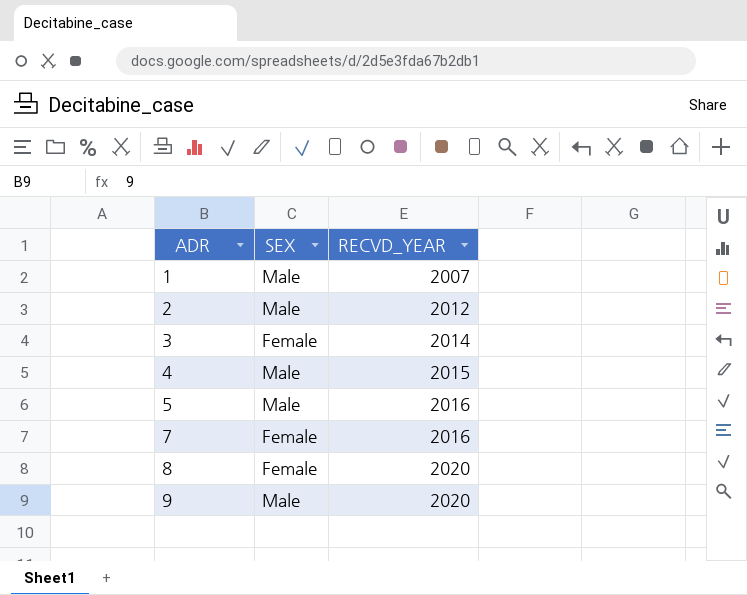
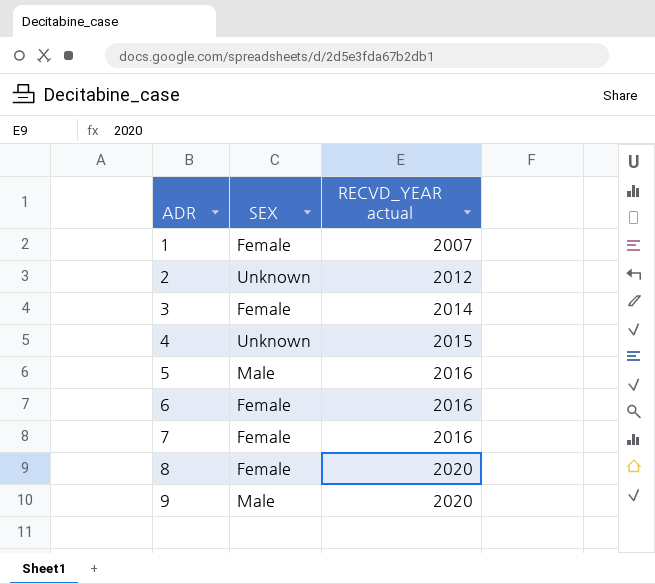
column name: RECVD_YEAR -> RECVD_YEAR actual
1 | SEX: Male -> Female
2 | SEX: Male -> Unknown
4 | SEX: Male -> Unknown
row 6: none -> Female | 2016

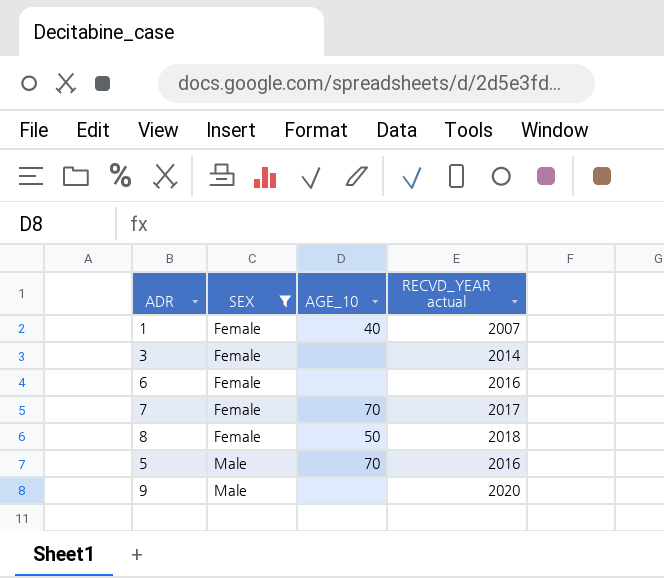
filter: none -> SEX != Unknown
row order: ADR ascending -> SEX ascending
column AGE_10 | position: none -> 3
7 | RECVD_YEAR actual: 2016 -> 2017
8 | RECVD_YEAR actual: 2020 -> 2018

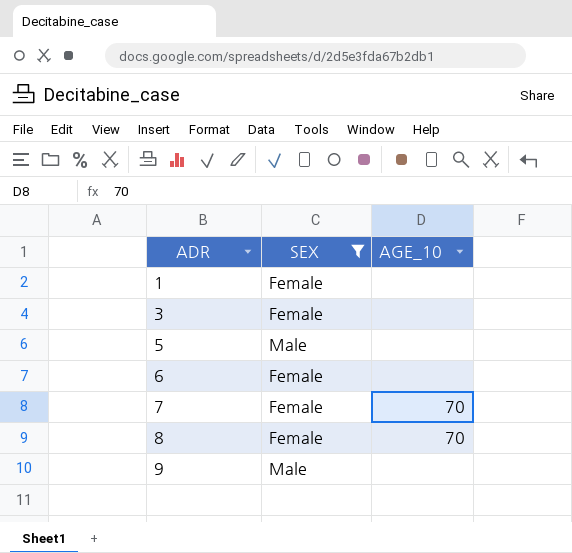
row order: SEX ascending -> ADR ascending
column RECVD_YEAR actual | position: 4 -> none
1 | AGE_10: 40 -> none
5 | AGE_10: 70 -> none
8 | AGE_10: 50 -> 70

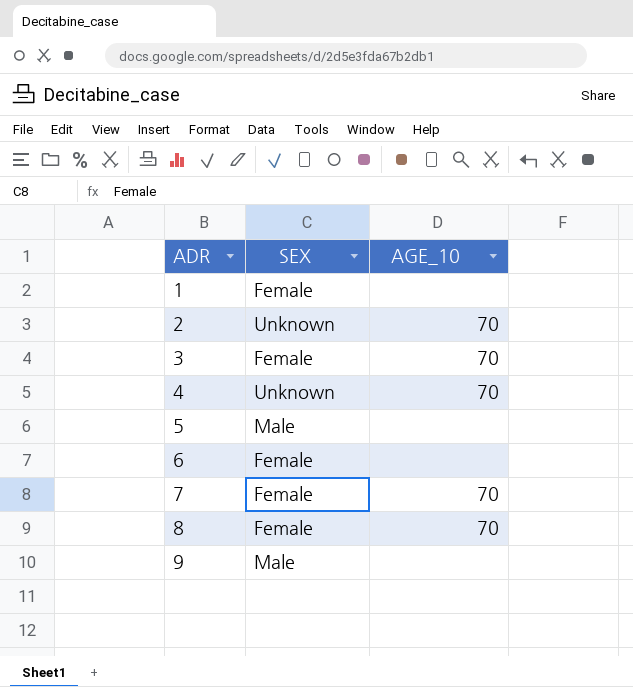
filter: SEX != Unknown -> none
3 | AGE_10: none -> 70

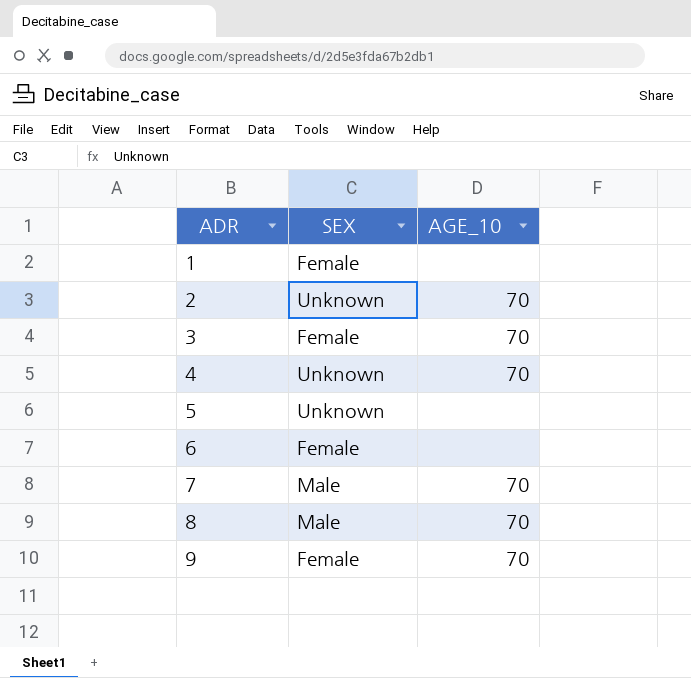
5 | SEX: Male -> Unknown
7 | SEX: Female -> Male
8 | SEX: Female -> Male
9 | SEX: Male -> Female
9 | AGE_10: none -> 70

